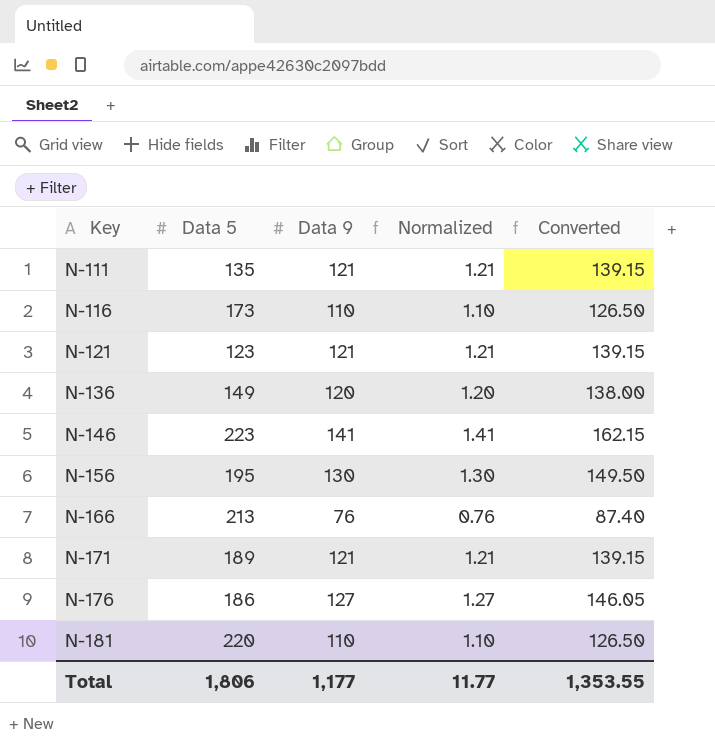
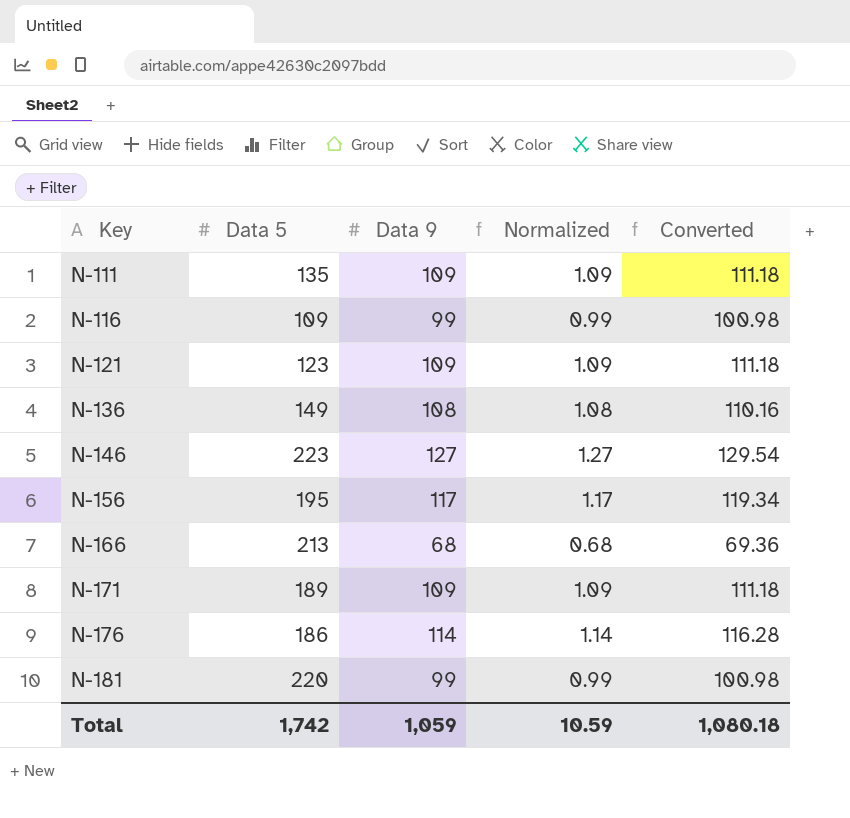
column Converted | formula: [Data 9] * 1.15 -> [Data 9] * 1.02
N-111 | Data 9: 121 -> 109
N-111 | Normalized: 1.21 -> 1.09
N-116 | Data 5: 173 -> 109
N-116 | Data 9: 110 -> 99
N-116 | Normalized: 1.10 -> 0.99
N-121 | Data 9: 121 -> 109
N-121 | Normalized: 1.21 -> 1.09
N-136 | Data 9: 120 -> 108
N-136 | Normalized: 1.20 -> 1.08
N-146 | Data 9: 141 -> 127
N-146 | Normalized: 1.41 -> 1.27
N-156 | Data 9: 130 -> 117
N-156 | Normalized: 1.30 -> 1.17
N-166 | Data 9: 76 -> 68
N-166 | Normalized: 0.76 -> 0.68
N-171 | Data 9: 121 -> 109
N-171 | Normalized: 1.21 -> 1.09
N-176 | Data 9: 127 -> 114
N-176 | Normalized: 1.27 -> 1.14
N-181 | Data 9: 110 -> 99
N-181 | Normalized: 1.10 -> 0.99
Total | Data 5: 1,806 -> 1,742
Total | Data 9: 1,177 -> 1,059
Total | Normalized: 11.77 -> 10.59
Total | Converted: 1,353.55 -> 1,080.18

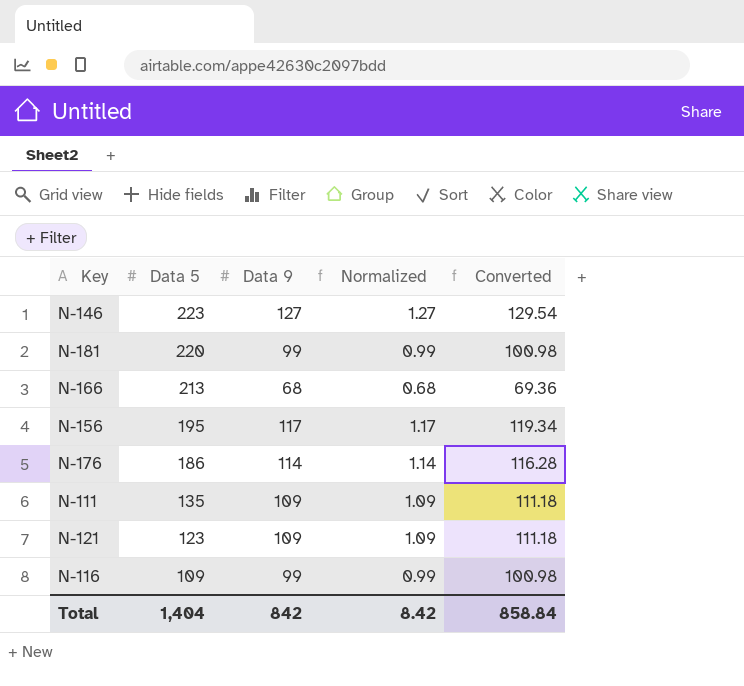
row order: Key ascending -> Data 5 descending
row N-136: 149 | 108 | 1.08 | 110.16 -> none
row N-171: 189 | 109 | 1.09 | 111.18 -> none
Total | Data 5: 1,742 -> 1,404
Total | Data 9: 1,059 -> 842
Total | Normalized: 10.59 -> 8.42
Total | Converted: 1,080.18 -> 858.84

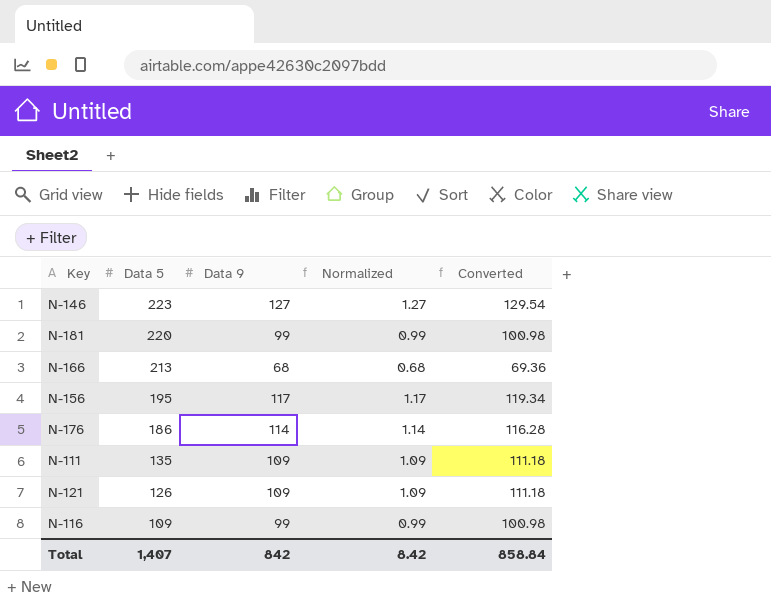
N-121 | Data 5: 123 -> 126
Total | Data 5: 1,404 -> 1,407

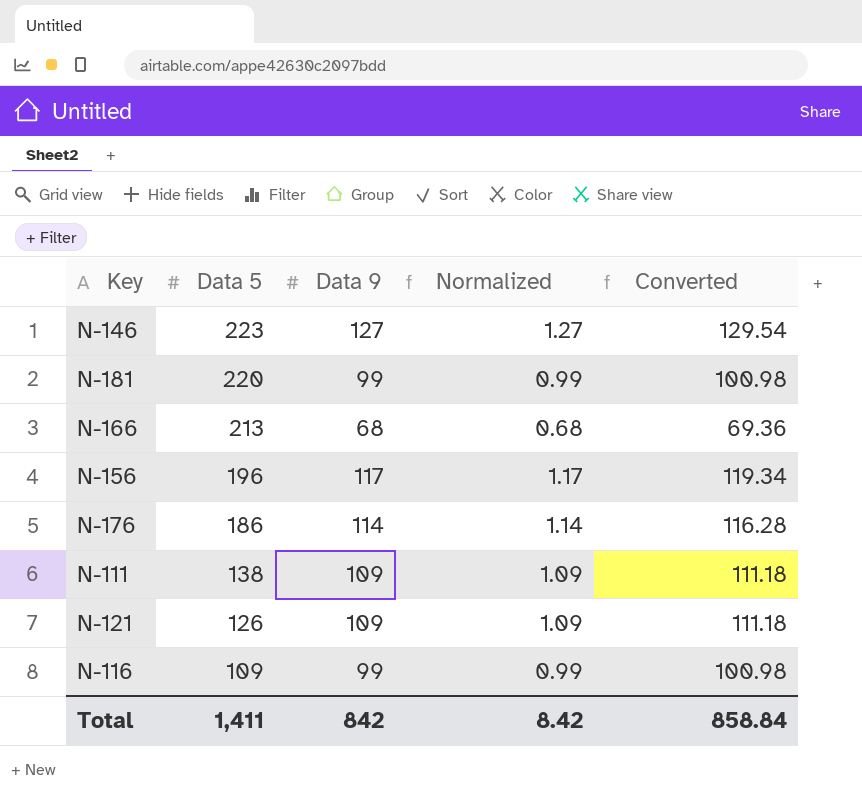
N-156 | Data 5: 195 -> 196
N-111 | Data 5: 135 -> 138
Total | Data 5: 1,407 -> 1,411

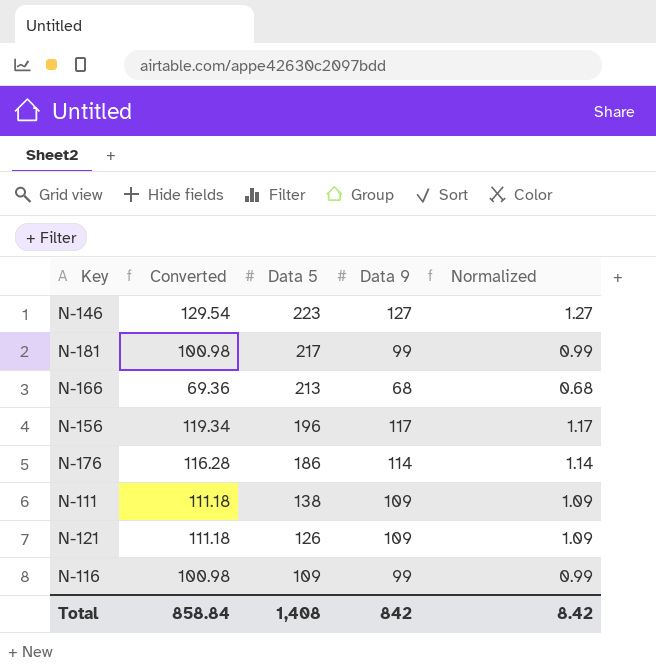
column Converted | position: 5 -> 2
N-181 | Data 5: 220 -> 217
Total | Data 5: 1,411 -> 1,408

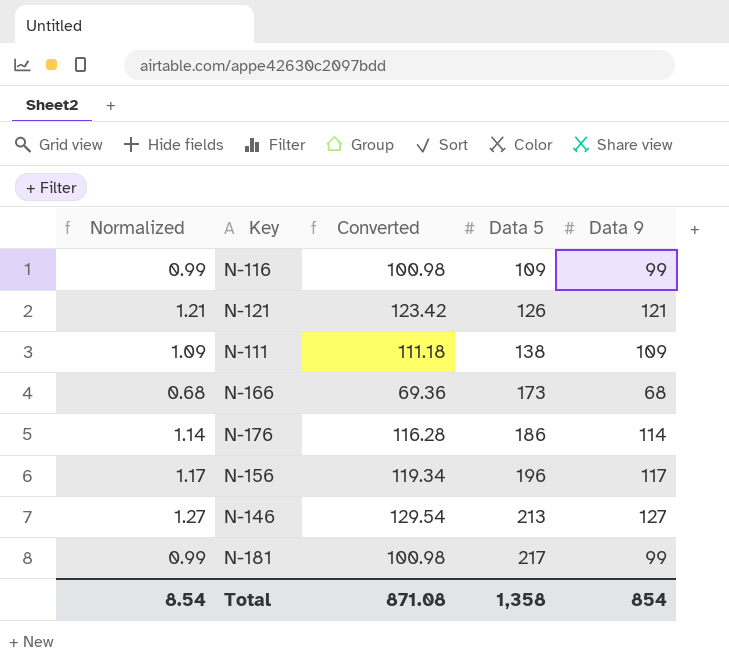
row order: Data 5 descending -> Data 5 ascending
column Normalized | position: 5 -> 1
N-121 | Normalized: 1.09 -> 1.21
N-121 | Converted: 111.18 -> 123.42
N-121 | Data 9: 109 -> 121
N-166 | Data 5: 213 -> 173
N-146 | Data 5: 223 -> 213
Total | Normalized: 8.42 -> 8.54
Total | Converted: 858.84 -> 871.08
Total | Data 5: 1,408 -> 1,358
Total | Data 9: 842 -> 854

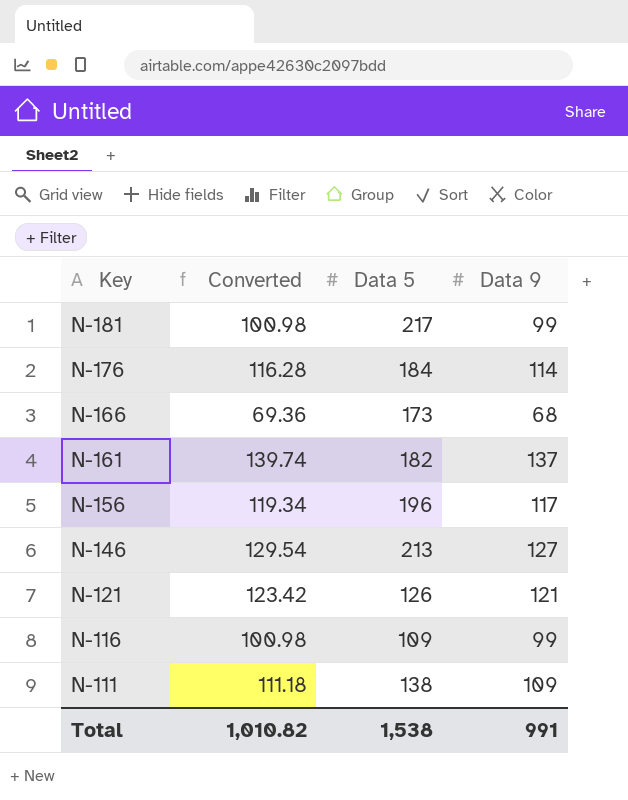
row order: Data 5 ascending -> Key descending
column Normalized | formula: [Data 9] * 0.01 -> none
N-176 | Data 5: 186 -> 184
row N-161: none -> 139.74 | 182 | 137
Total | Converted: 871.08 -> 1,010.82
Total | Data 5: 1,358 -> 1,538
Total | Data 9: 854 -> 991

